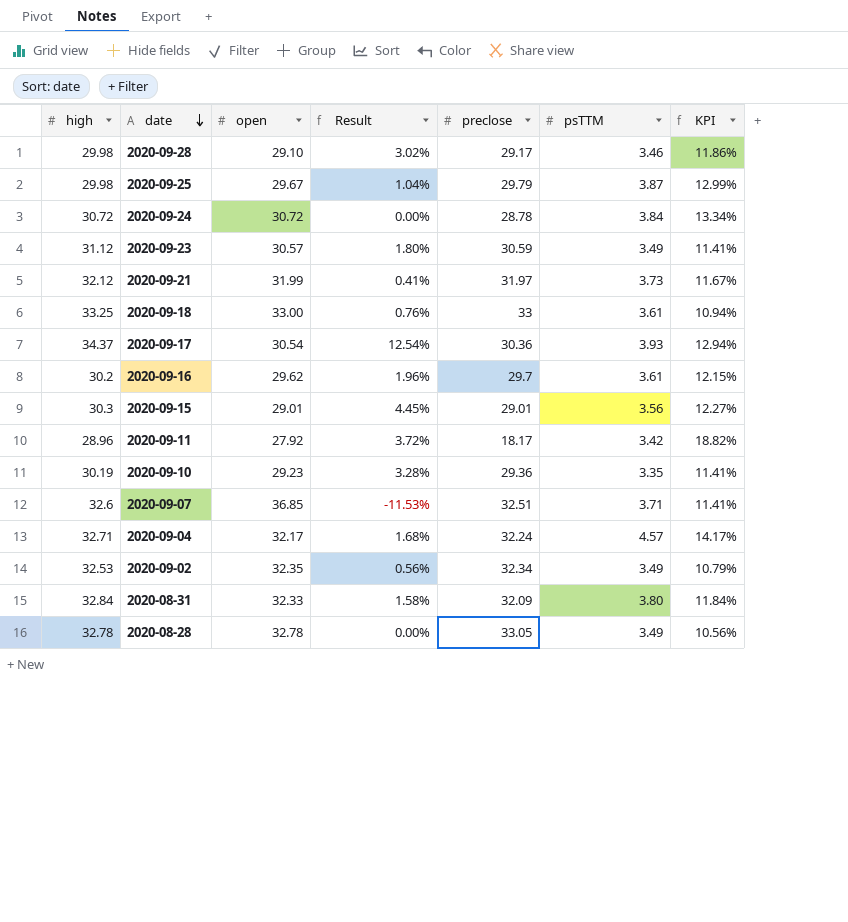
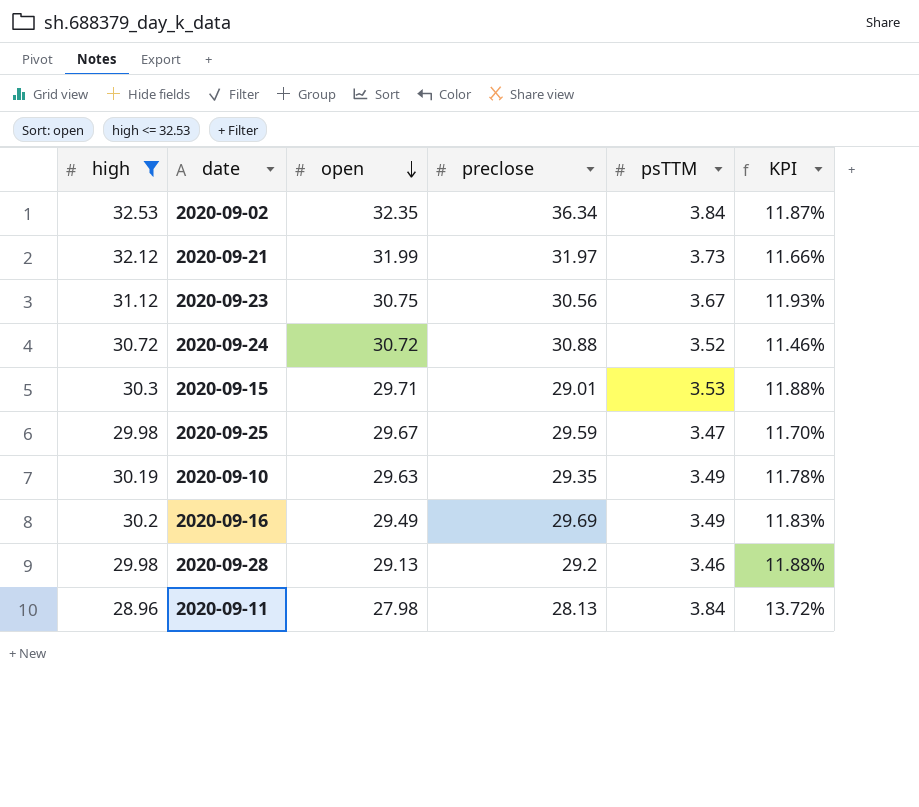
filter: none -> high <= 32.53
row order: date descending -> open descending
column Result | formula: ([high] - [open]) / [open] -> none
column KPI | formula: [psTTM] / [preclose] -> [psTTM] / [open]
2020-09-02 | preclose: 32.34 -> 36.34
2020-09-02 | psTTM: 3.49 -> 3.84
2020-09-23 | open: 30.57 -> 30.75
2020-09-23 | preclose: 30.59 -> 30.56
2020-09-23 | psTTM: 3.49 -> 3.67
2020-09-24 | preclose: 28.78 -> 30.88
2020-09-24 | psTTM: 3.84 -> 3.52
2020-09-15 | open: 29.01 -> 29.71
2020-09-15 | psTTM: 3.56 -> 3.53
2020-09-25 | preclose: 29.79 -> 29.59
2020-09-25 | psTTM: 3.87 -> 3.47
2020-09-10 | open: 29.23 -> 29.63
2020-09-10 | preclose: 29.36 -> 29.35
2020-09-10 | psTTM: 3.35 -> 3.49
2020-09-16 | open: 29.62 -> 29.49
2020-09-16 | preclose: 29.7 -> 29.69
2020-09-16 | psTTM: 3.61 -> 3.49
2020-09-28 | open: 29.10 -> 29.13
2020-09-28 | preclose: 29.17 -> 29.2
2020-09-11 | open: 27.92 -> 27.98
2020-09-11 | preclose: 18.17 -> 28.13
2020-09-11 | psTTM: 3.42 -> 3.84

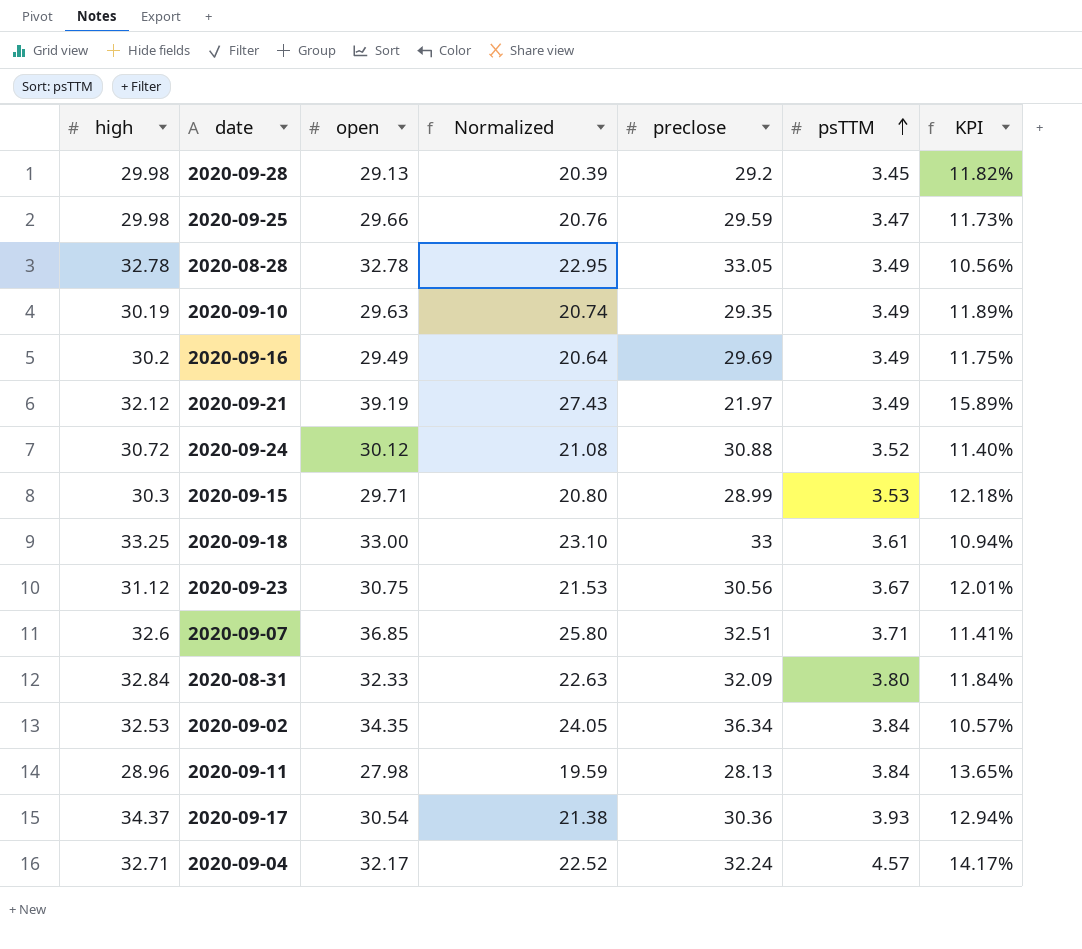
filter: high <= 32.53 -> none
row order: open descending -> psTTM ascending
column Normalized | formula: none -> [open] * 0.7
column KPI | formula: [psTTM] / [open] -> [psTTM] / [preclose]
2020-09-28 | psTTM: 3.46 -> 3.45
2020-09-25 | open: 29.67 -> 29.66
2020-09-21 | open: 31.99 -> 39.19
2020-09-21 | preclose: 31.97 -> 21.97
2020-09-21 | psTTM: 3.73 -> 3.49
2020-09-24 | open: 30.72 -> 30.12
2020-09-15 | preclose: 29.01 -> 28.99
2020-09-02 | open: 32.35 -> 34.35

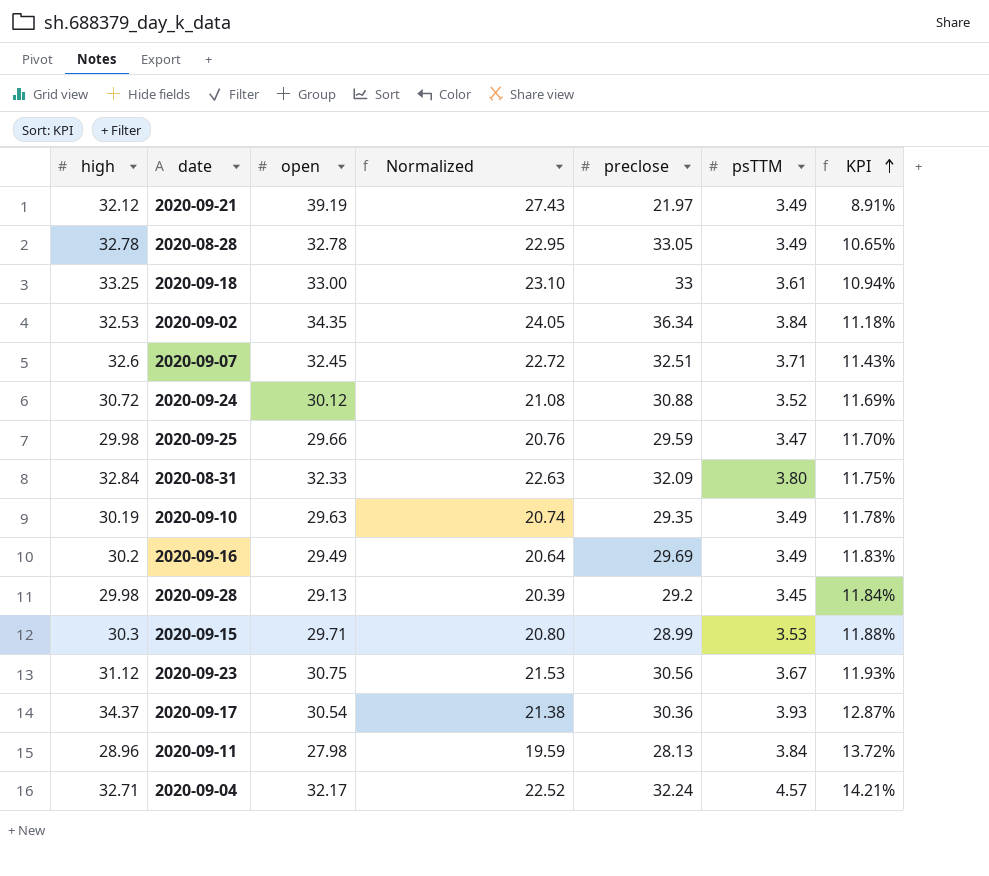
row order: psTTM ascending -> KPI ascending
column KPI | formula: [psTTM] / [preclose] -> [psTTM] / [open]
2020-09-07 | open: 36.85 -> 32.45
2020-09-07 | Normalized: 25.80 -> 22.72

